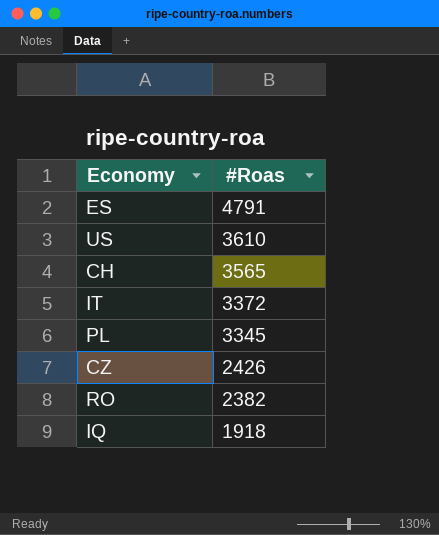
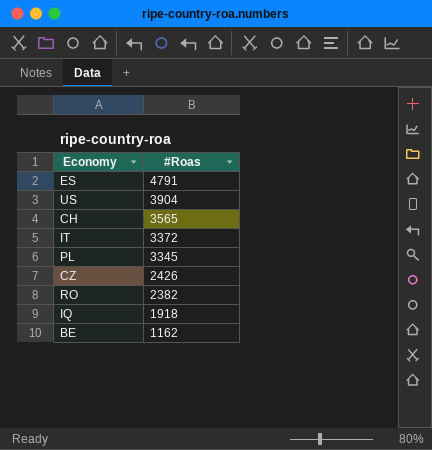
US | #Roas: 3610 -> 3904
row BE: none -> 1162

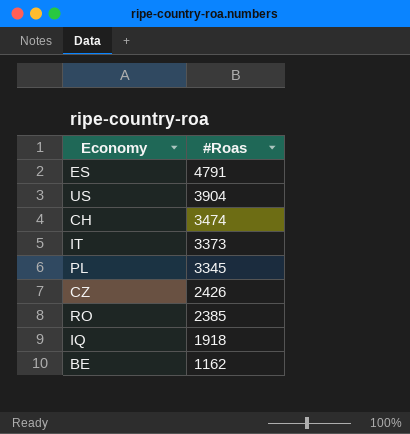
CH | #Roas: 3565 -> 3474
IT | #Roas: 3372 -> 3373
RO | #Roas: 2382 -> 2385

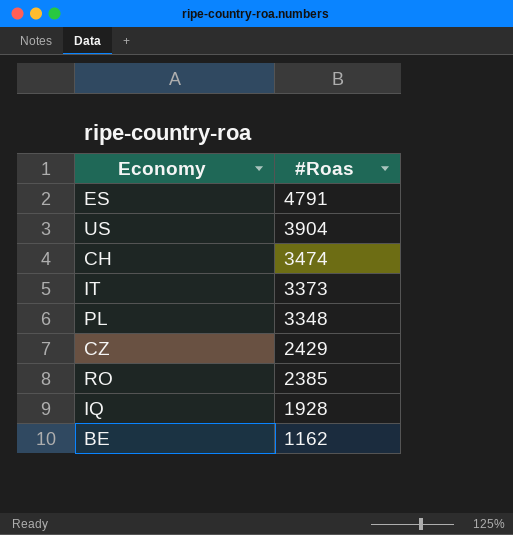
PL | #Roas: 3345 -> 3348
CZ | #Roas: 2426 -> 2429
IQ | #Roas: 1918 -> 1928

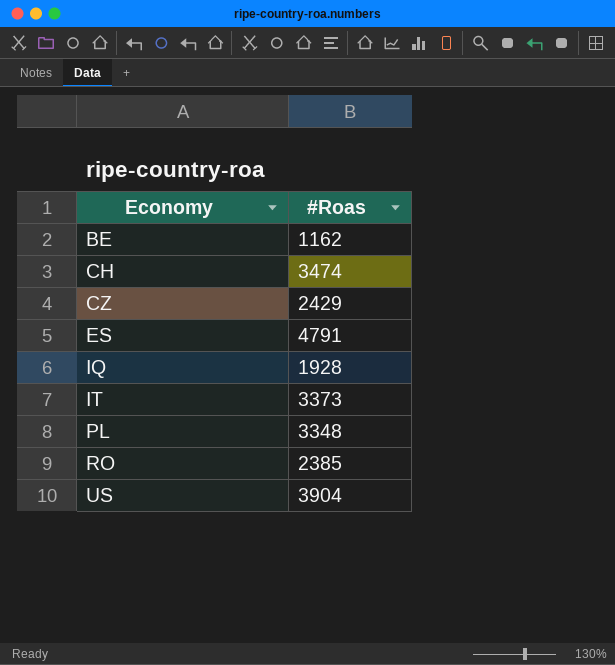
row order: #Roas descending -> Economy ascending

